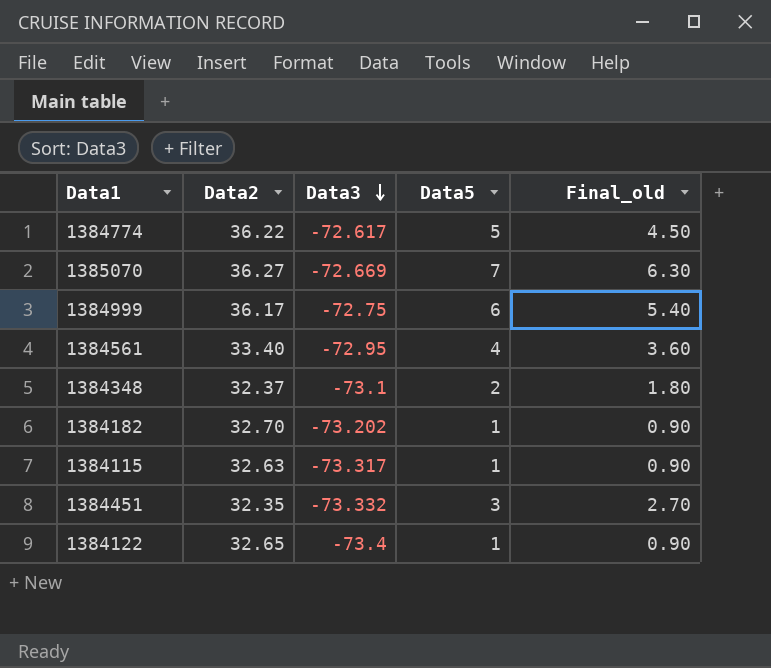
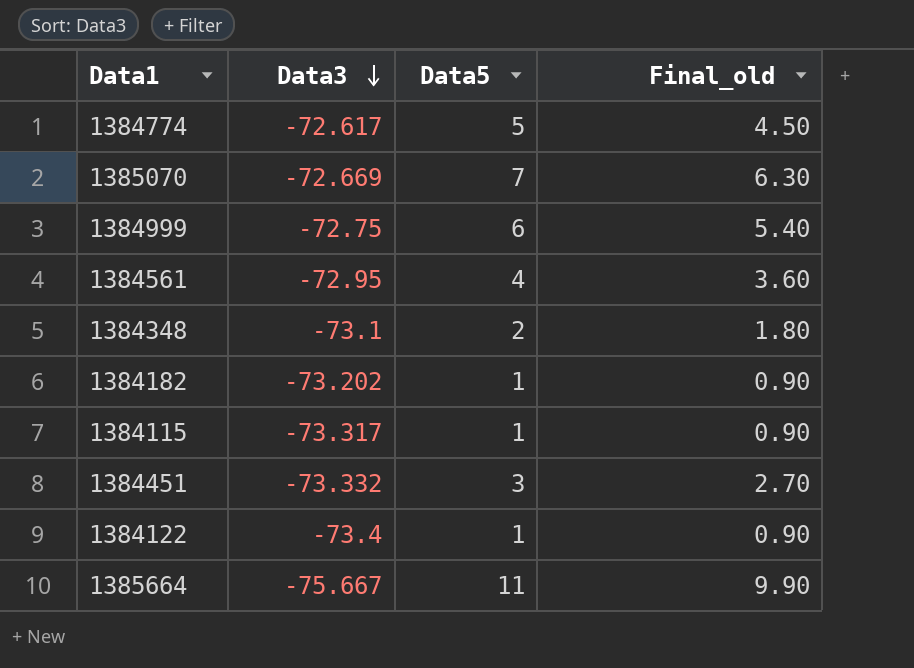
column Data2 | position: 2 -> none
row 1385664: none -> -75.667 | 11 | 9.90

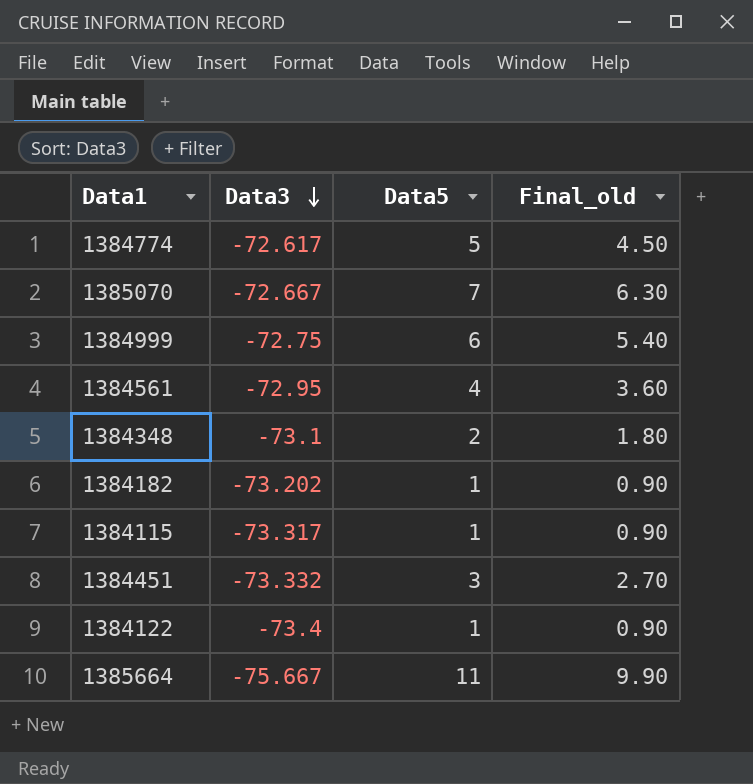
1385070 | Data3: -72.669 -> -72.667

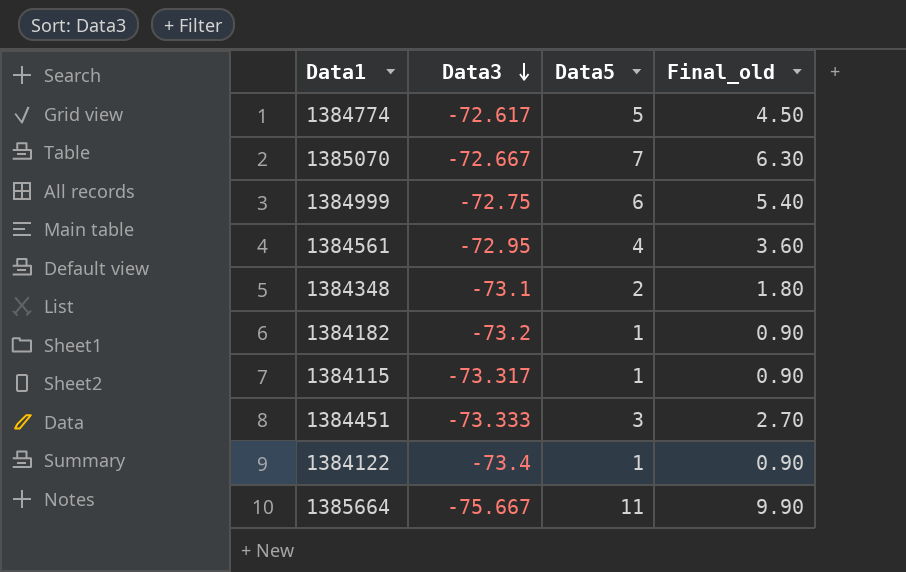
1384182 | Data3: -73.202 -> -73.2
1384451 | Data3: -73.332 -> -73.333

